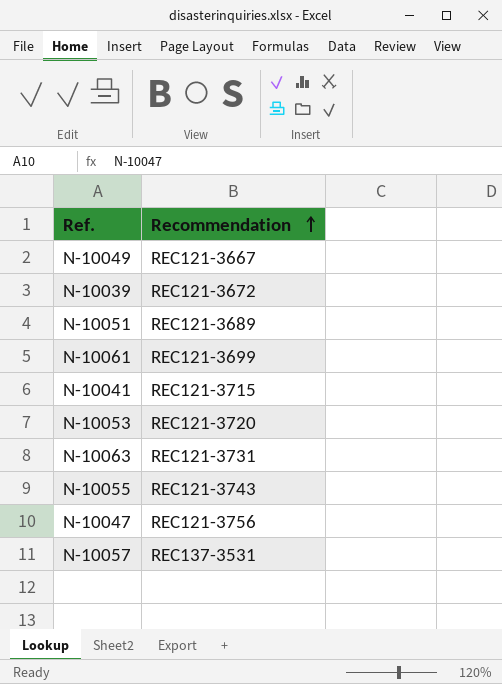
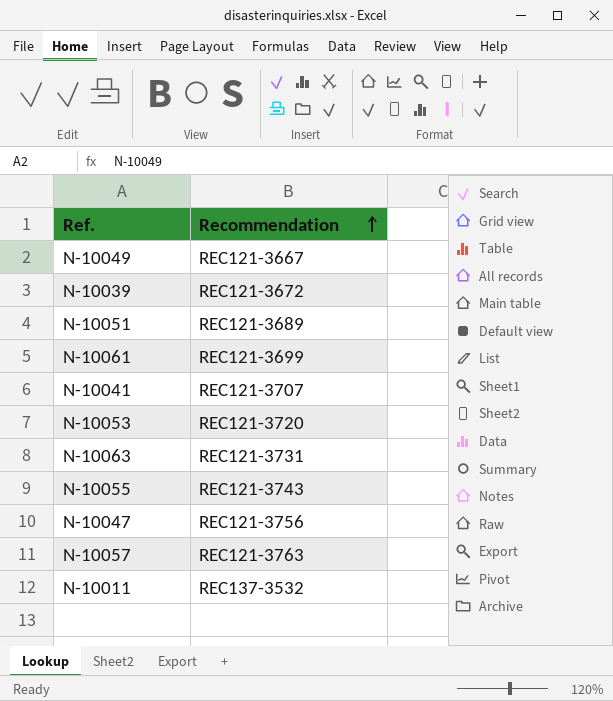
N-10041 | Recommendation: REC121-3715 -> REC121-3707
N-10057 | Recommendation: REC137-3531 -> REC121-3763
row N-10011: none -> REC137-3532

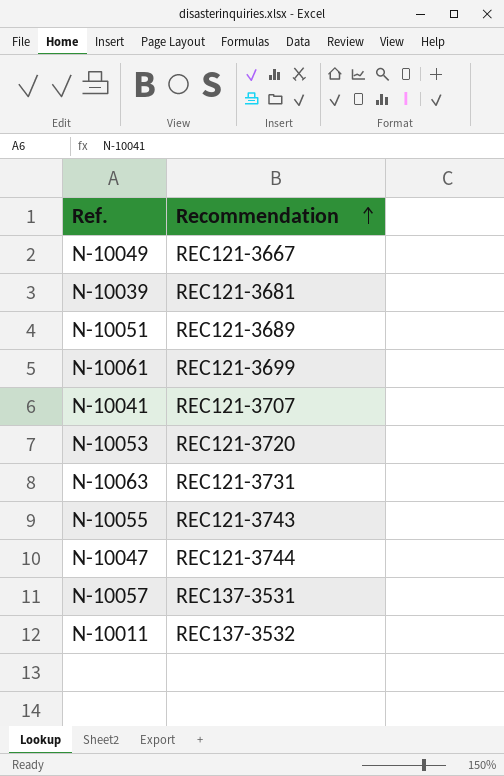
N-10039 | Recommendation: REC121-3672 -> REC121-3681
N-10047 | Recommendation: REC121-3756 -> REC121-3744
N-10057 | Recommendation: REC121-3763 -> REC137-3531

